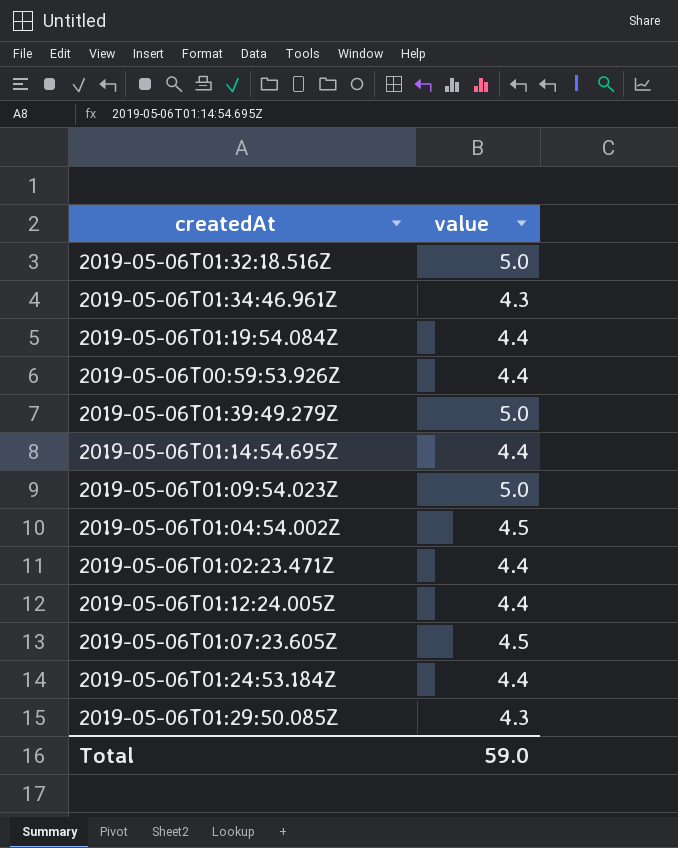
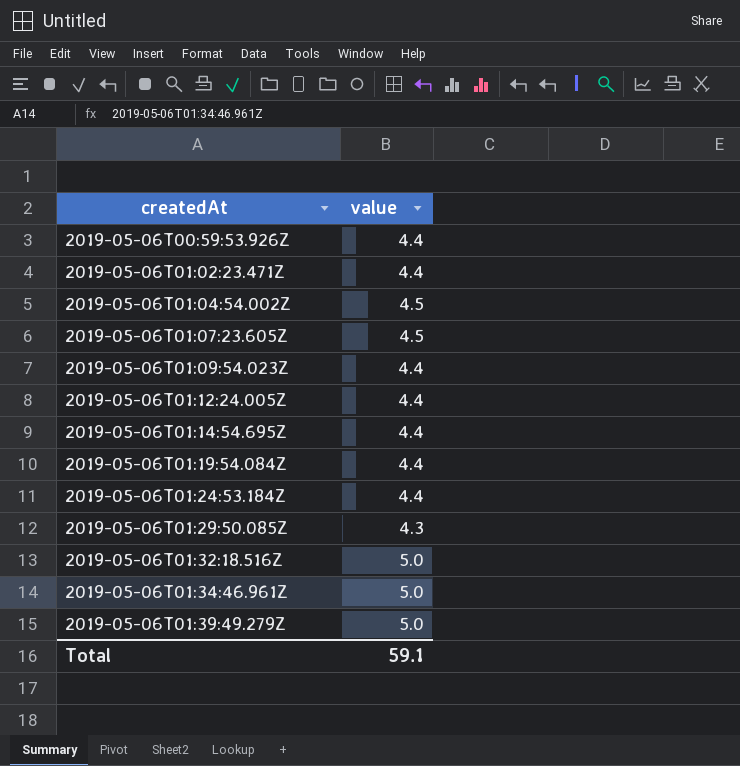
row order: none -> createdAt ascending
2019-05-06T01:09:54.023Z | value: 5.0 -> 4.4
2019-05-06T01:34:46.961Z | value: 4.3 -> 5.0
Total | value: 59.0 -> 59.1

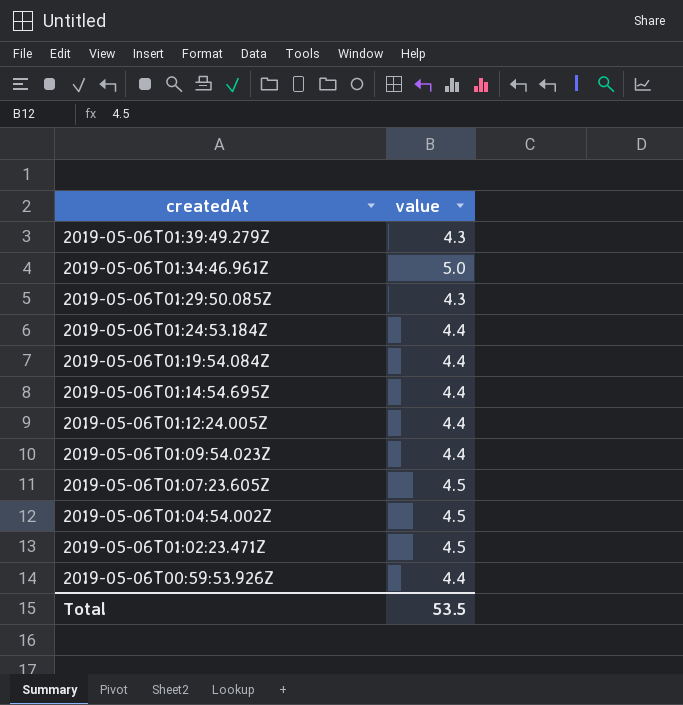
row order: createdAt ascending -> createdAt descending
row 2019-05-06T01:32:18.516Z: 5.0 -> none
2019-05-06T01:39:49.279Z | value: 5.0 -> 4.3
2019-05-06T01:02:23.471Z | value: 4.4 -> 4.5
Total | value: 59.1 -> 53.5

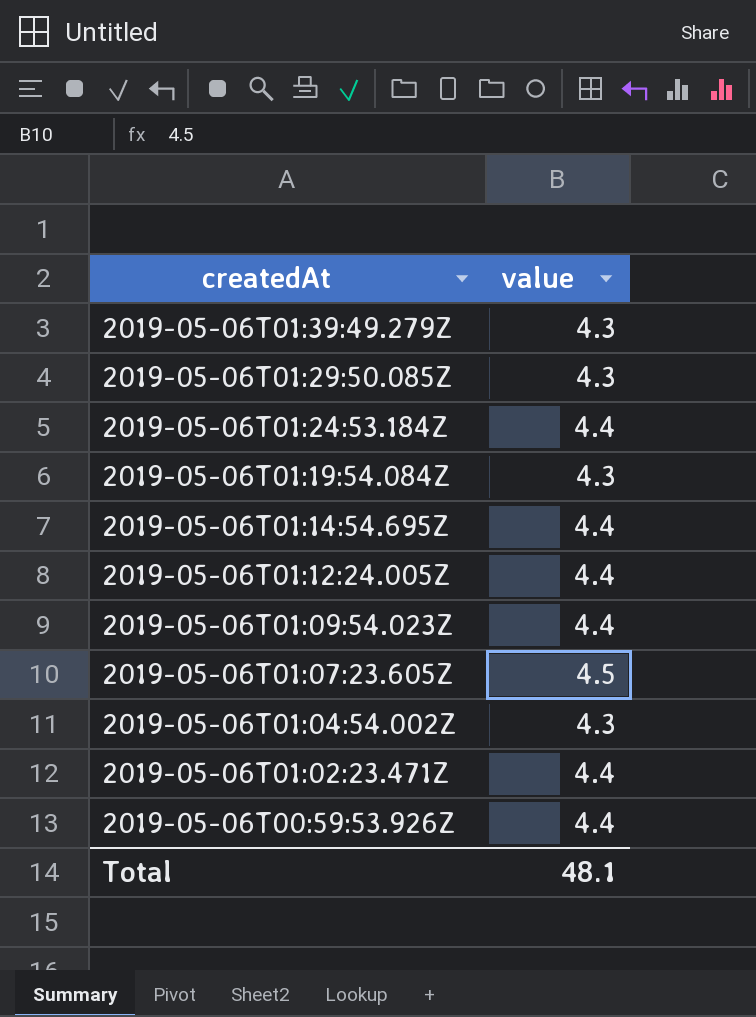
row 2019-05-06T01:34:46.961Z: 5.0 -> none
2019-05-06T01:19:54.084Z | value: 4.4 -> 4.3
2019-05-06T01:04:54.002Z | value: 4.5 -> 4.3
2019-05-06T01:02:23.471Z | value: 4.5 -> 4.4
Total | value: 53.5 -> 48.1

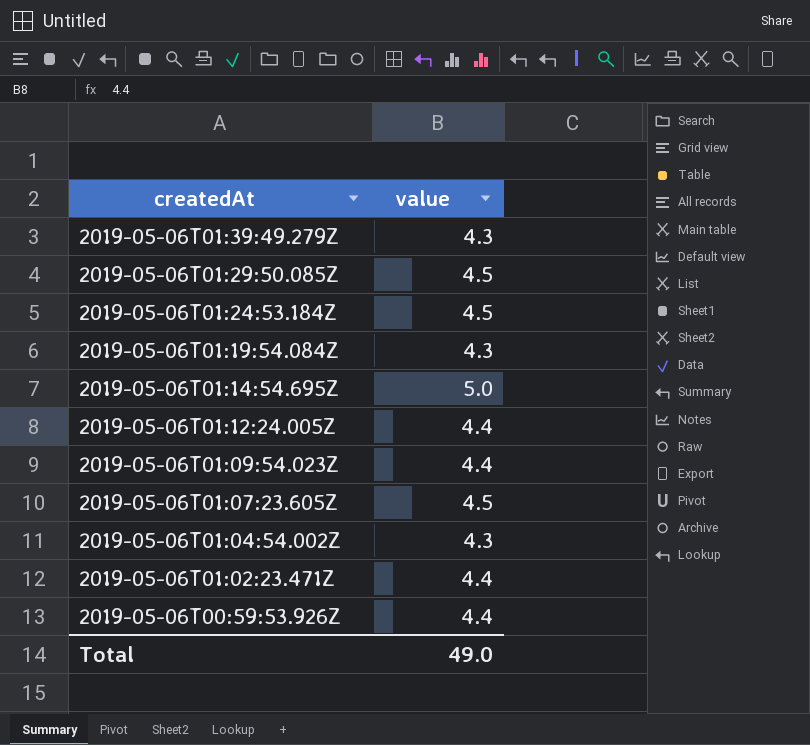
2019-05-06T01:29:50.085Z | value: 4.3 -> 4.5
2019-05-06T01:24:53.184Z | value: 4.4 -> 4.5
2019-05-06T01:14:54.695Z | value: 4.4 -> 5.0
Total | value: 48.1 -> 49.0

